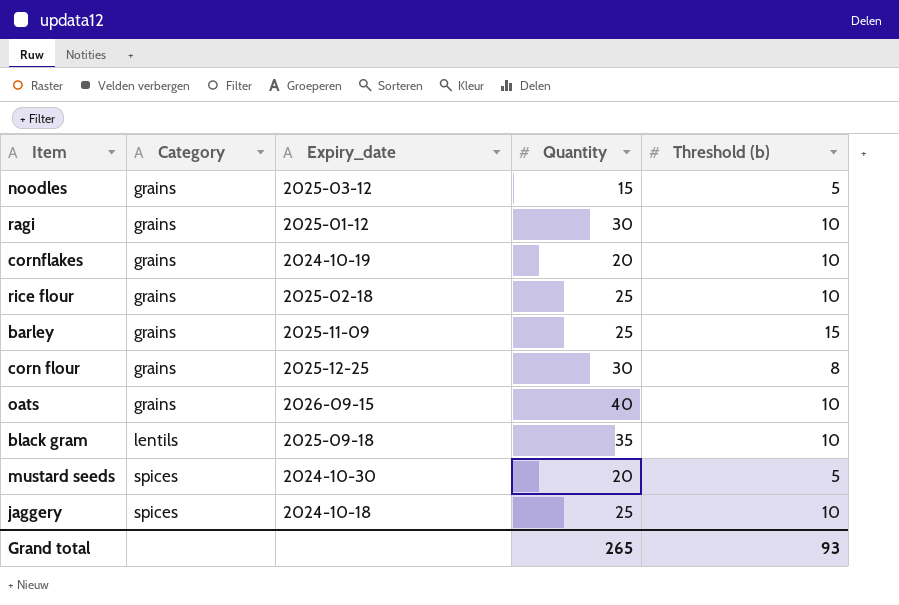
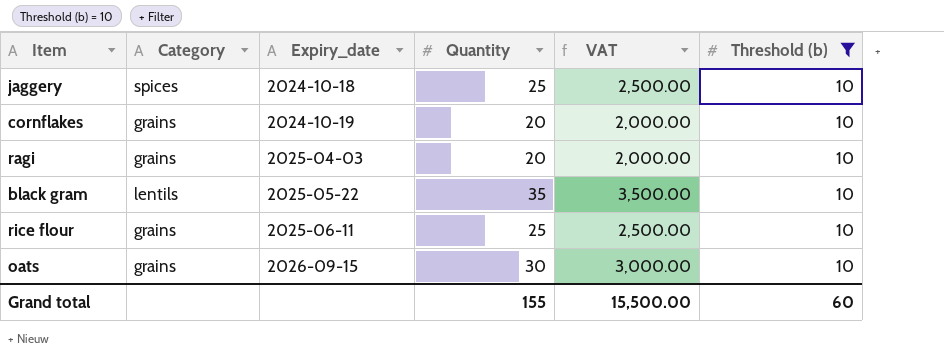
filter: none -> Threshold (b) = 10
row order: Category ascending -> Expiry_date ascending
column VAT | formula: none -> [Quantity] * 100
ragi | Expiry_date: 2025-01-12 -> 2025-04-03
ragi | Quantity: 30 -> 20
black gram | Expiry_date: 2025-09-18 -> 2025-05-22
rice flour | Expiry_date: 2025-02-18 -> 2025-06-11
oats | Quantity: 40 -> 30
Grand total | Quantity: 265 -> 155
Grand total | Threshold (b): 93 -> 60

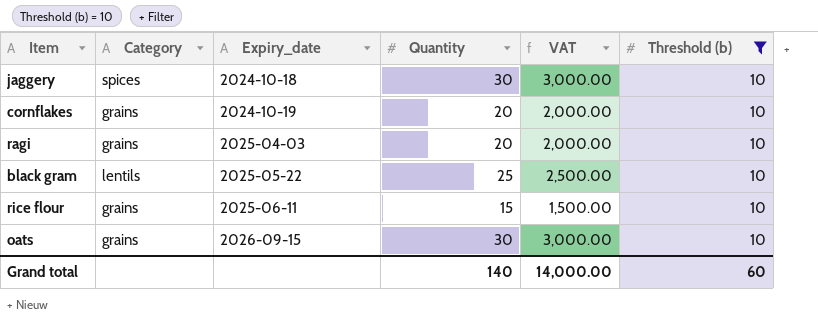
jaggery | Quantity: 25 -> 30
jaggery | VAT: 2,500.00 -> 3,000.00
black gram | Quantity: 35 -> 25
black gram | VAT: 3,500.00 -> 2,500.00
rice flour | Quantity: 25 -> 15
rice flour | VAT: 2,500.00 -> 1,500.00
Grand total | Quantity: 155 -> 140
Grand total | VAT: 15,500.00 -> 14,000.00

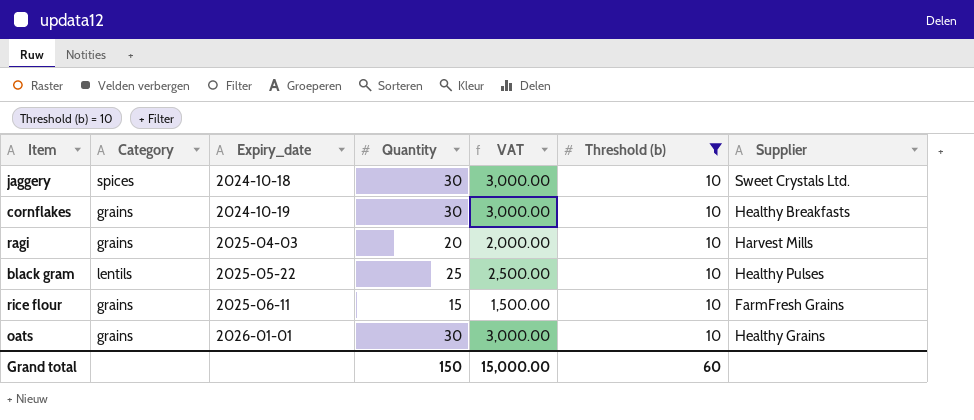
column Supplier | position: none -> 7
cornflakes | Quantity: 20 -> 30
cornflakes | VAT: 2,000.00 -> 3,000.00
oats | Expiry_date: 2026-09-15 -> 2026-01-01
Grand total | Quantity: 140 -> 150
Grand total | VAT: 14,000.00 -> 15,000.00

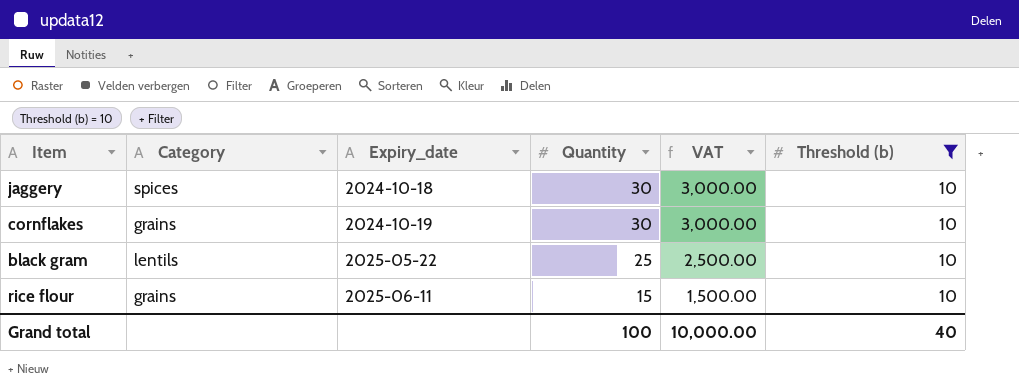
column Supplier | position: 7 -> none
row ragi: grains | 2025-04-03 | 20 | 2,000.00 | 10 | Harvest Mills -> none
row oats: grains | 2026-01-01 | 30 | 3,000.00 | 10 | Healthy Grains -> none
Grand total | Quantity: 150 -> 100
Grand total | VAT: 15,000.00 -> 10,000.00
Grand total | Threshold (b): 60 -> 40

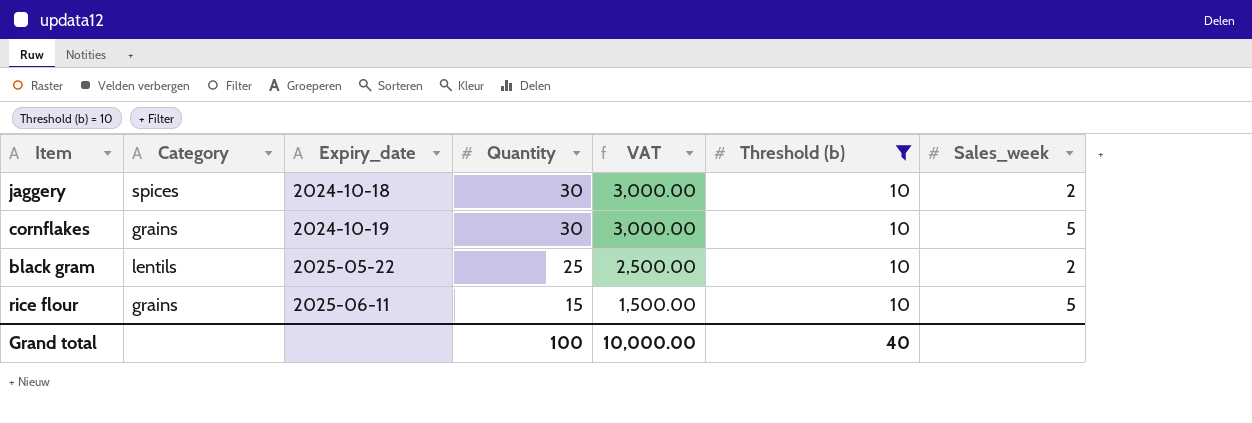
column Sales_week | position: none -> 7

